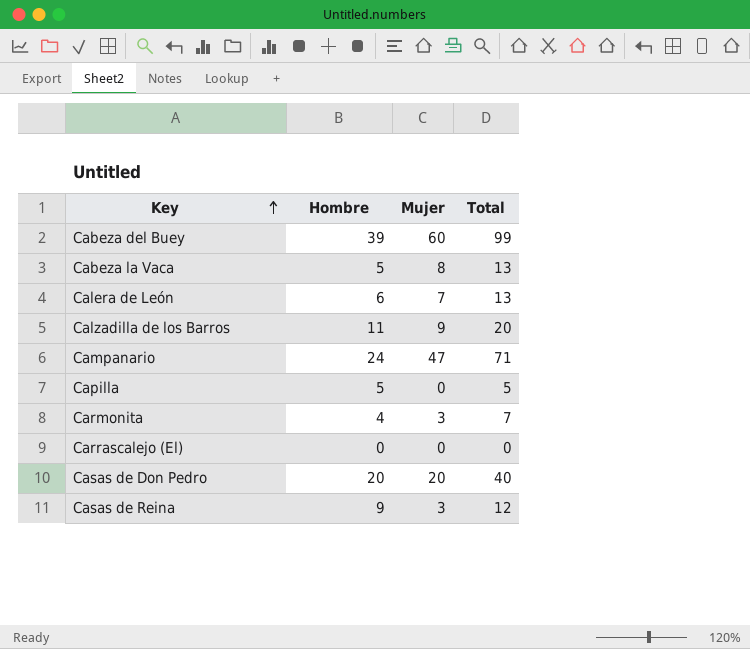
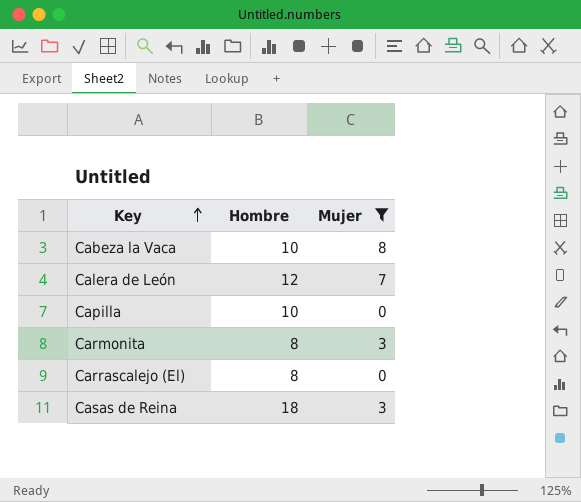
filter: none -> Mujer <= 8
column Total | formula: [Hombre] + [Mujer] -> none
Cabeza la Vaca | Hombre: 5 -> 10
Calera de León | Hombre: 6 -> 12
Capilla | Hombre: 5 -> 10
Carmonita | Hombre: 4 -> 8
Carrascalejo (El) | Hombre: 0 -> 8
Casas de Reina | Hombre: 9 -> 18

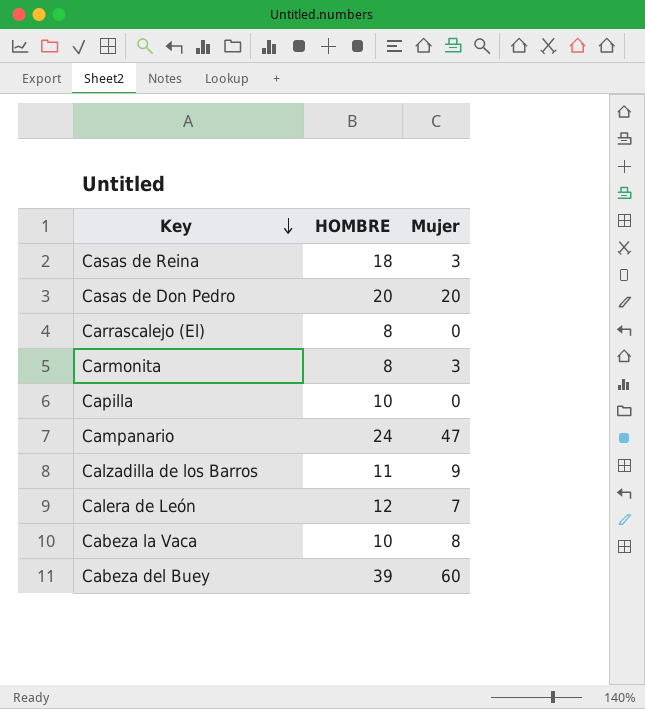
filter: Mujer <= 8 -> none
row order: Key ascending -> Key descending
column name: Hombre -> HOMBRE

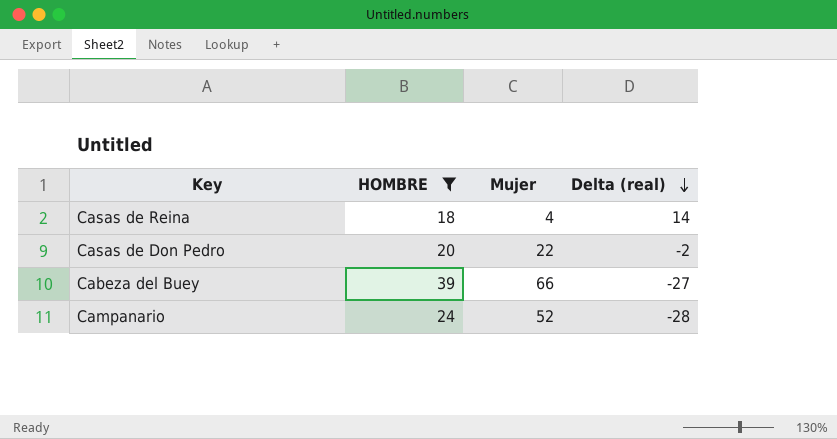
filter: none -> HOMBRE >= 18
row order: Key descending -> Delta (real) descending
column Delta (real) | formula: none -> [HOMBRE] - [Mujer]
Casas de Reina | Mujer: 3 -> 4
Casas de Don Pedro | Mujer: 20 -> 22
Cabeza del Buey | Mujer: 60 -> 66
Campanario | Mujer: 47 -> 52

